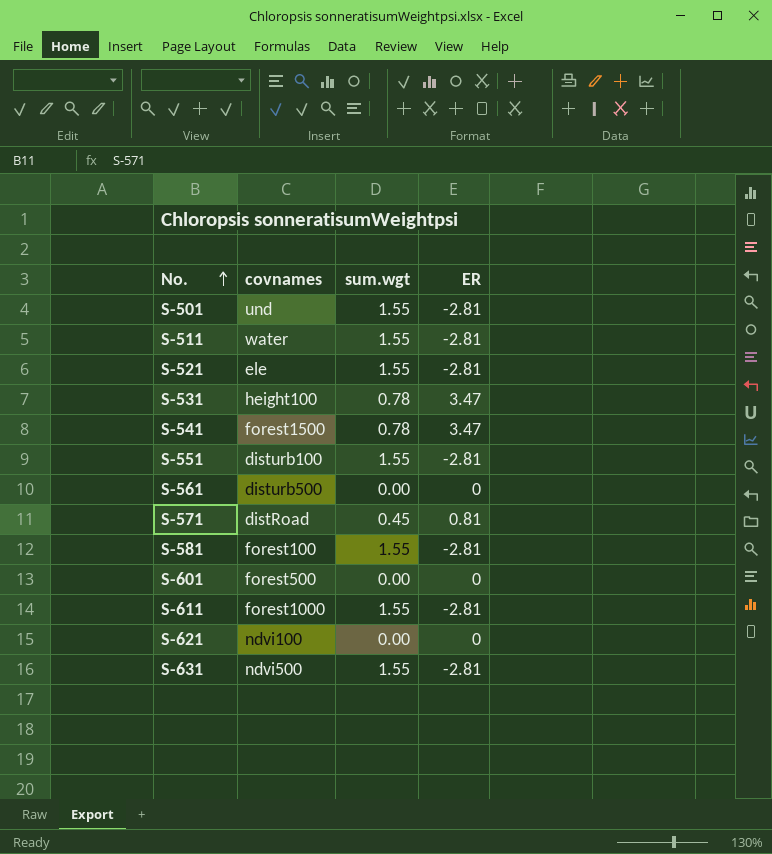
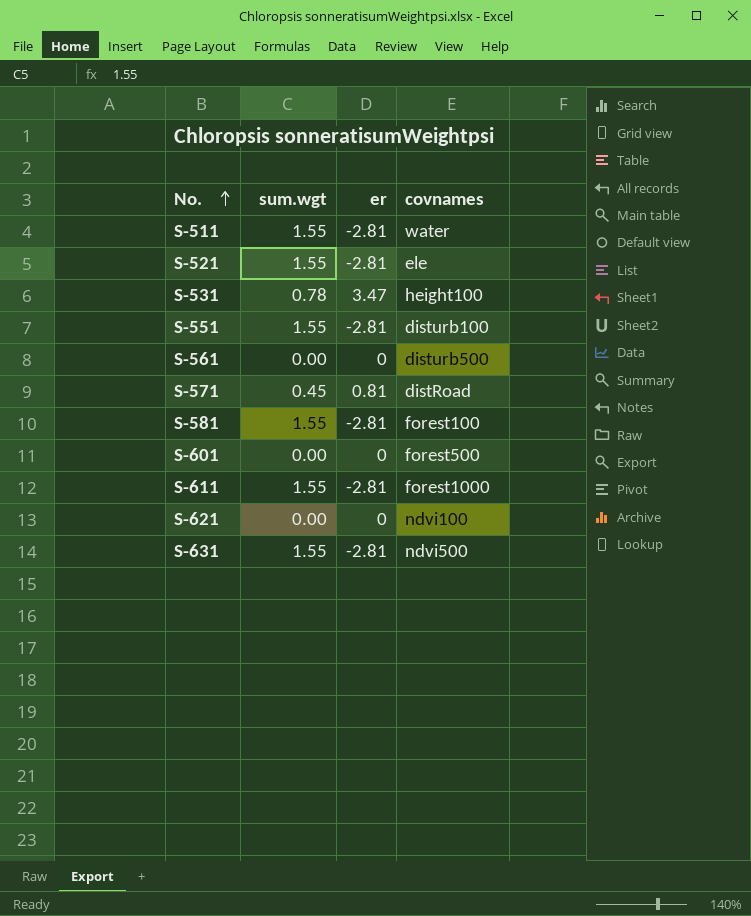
column name: ER -> er
column covnames | position: 2 -> 4
row S-501: und | 1.55 | -2.81 -> none
row S-541: forest1500 | 0.78 | 3.47 -> none

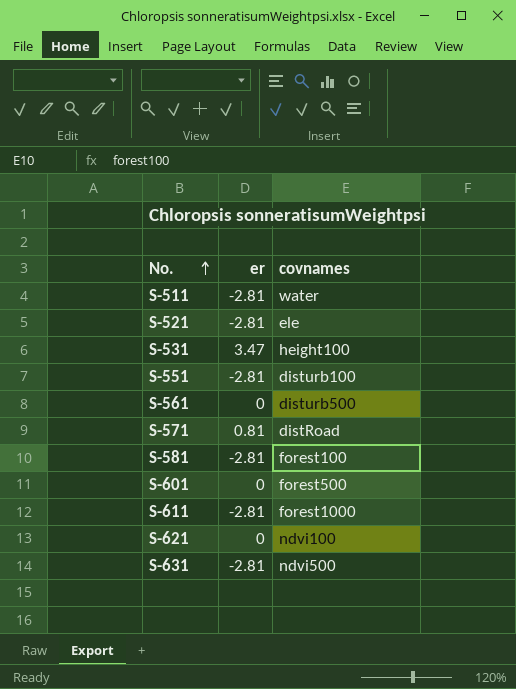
column sum.wgt | position: 2 -> none

